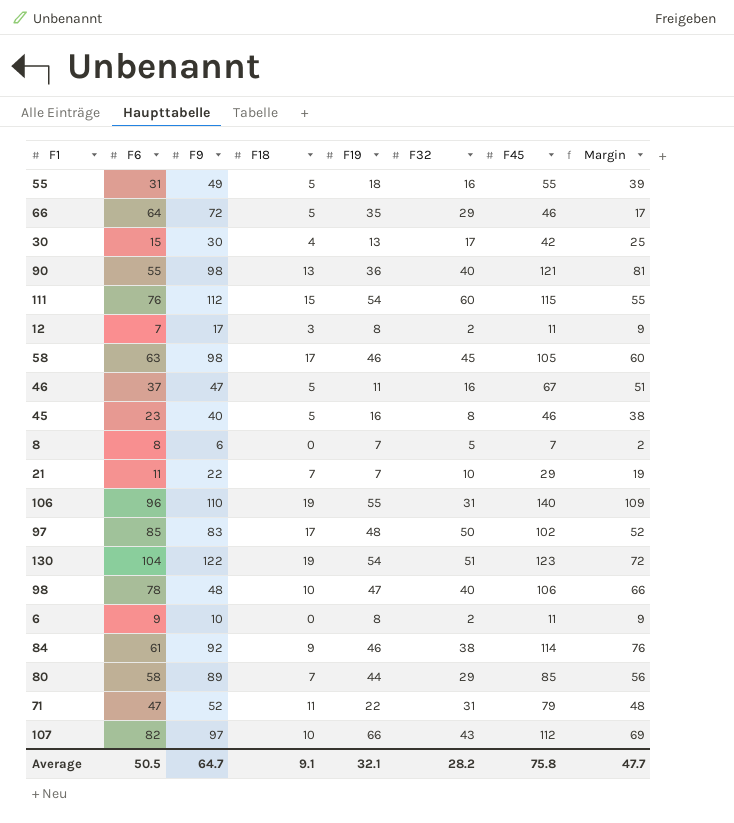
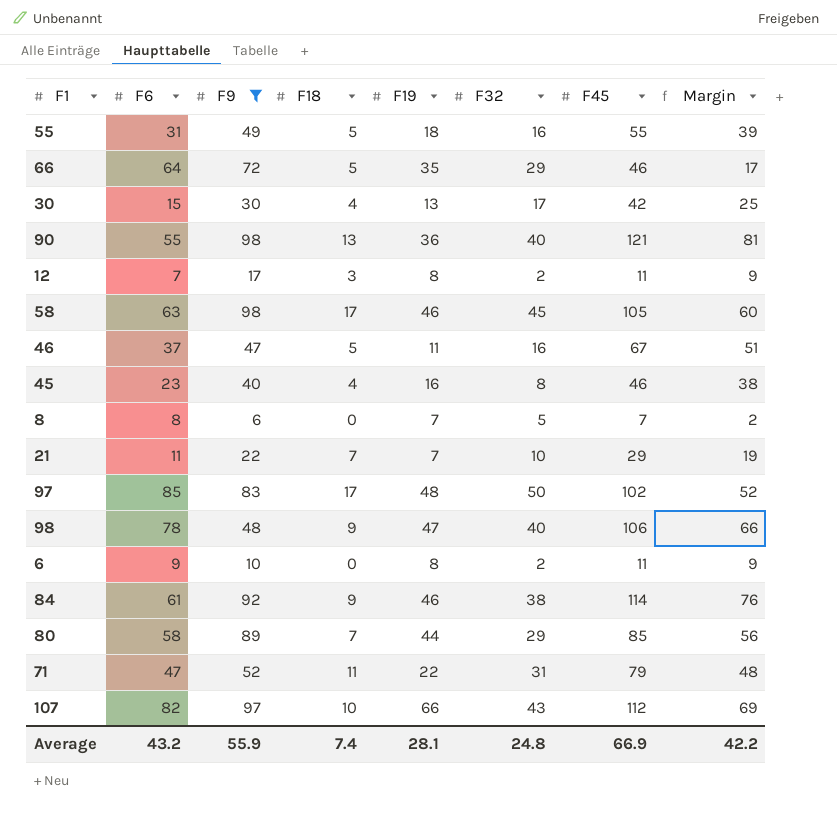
filter: none -> F9 <= 98
45 | F18: 5 -> 4
98 | F18: 10 -> 9
Average | F6: 50.5 -> 43.2
Average | F9: 64.7 -> 55.9
Average | F18: 9.1 -> 7.4
Average | F19: 32.1 -> 28.1
Average | F32: 28.2 -> 24.8
Average | F45: 75.8 -> 66.9
Average | Margin: 47.7 -> 42.2

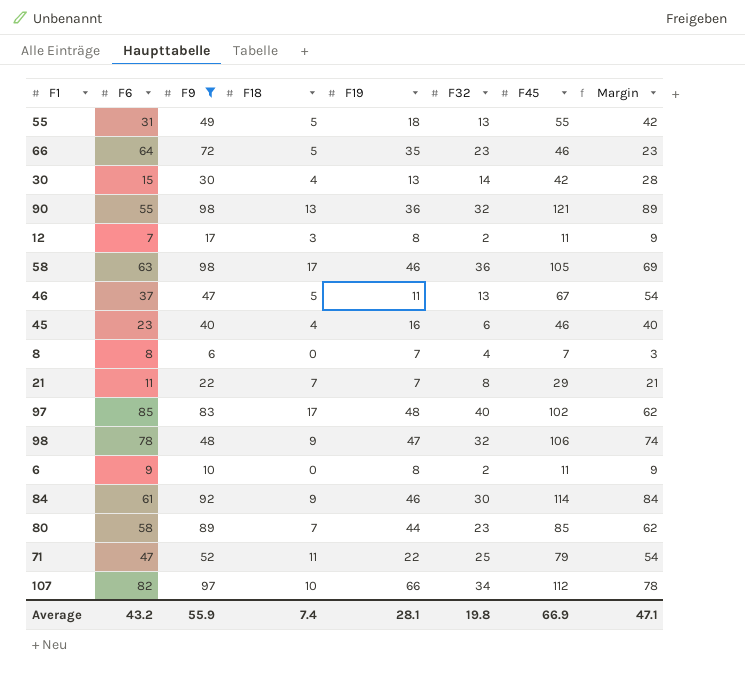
55 | F32: 16 -> 13
55 | Margin: 39 -> 42
66 | F32: 29 -> 23
66 | Margin: 17 -> 23
30 | F32: 17 -> 14
30 | Margin: 25 -> 28
90 | F32: 40 -> 32
90 | Margin: 81 -> 89
58 | F32: 45 -> 36
58 | Margin: 60 -> 69
46 | F32: 16 -> 13
46 | Margin: 51 -> 54
45 | F32: 8 -> 6
45 | Margin: 38 -> 40
8 | F32: 5 -> 4
8 | Margin: 2 -> 3
21 | F32: 10 -> 8
21 | Margin: 19 -> 21
97 | F32: 50 -> 40
97 | Margin: 52 -> 62
98 | F32: 40 -> 32
98 | Margin: 66 -> 74
84 | F32: 38 -> 30
84 | Margin: 76 -> 84
80 | F32: 29 -> 23
80 | Margin: 56 -> 62
71 | F32: 31 -> 25
71 | Margin: 48 -> 54
107 | F32: 43 -> 34
107 | Margin: 69 -> 78
Average | F32: 24.8 -> 19.8
Average | Margin: 42.2 -> 47.1

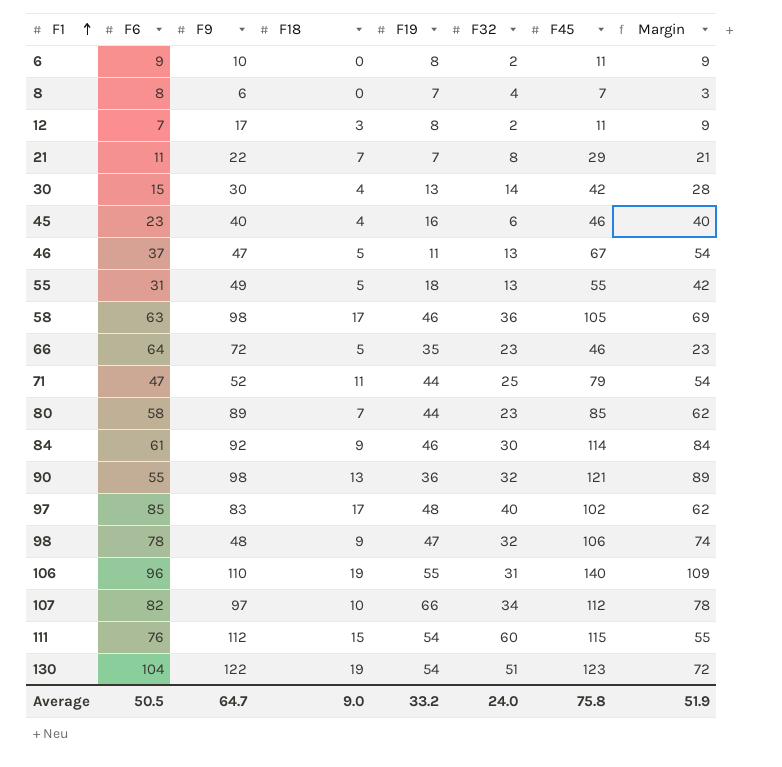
filter: F9 <= 98 -> none
row order: none -> F1 ascending
71 | F19: 22 -> 44
Average | F6: 43.2 -> 50.5
Average | F9: 55.9 -> 64.7
Average | F18: 7.4 -> 9.0
Average | F19: 28.1 -> 33.2
Average | F32: 19.8 -> 24.0
Average | F45: 66.9 -> 75.8
Average | Margin: 47.1 -> 51.9

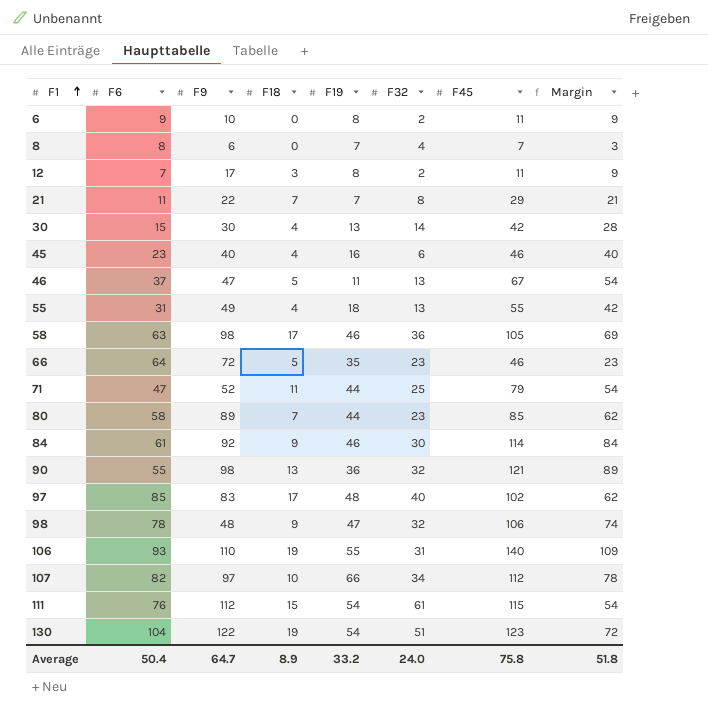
55 | F18: 5 -> 4
106 | F6: 96 -> 93
111 | F32: 60 -> 61
111 | Margin: 55 -> 54
Average | F6: 50.5 -> 50.4
Average | F18: 9.0 -> 8.9
Average | Margin: 51.9 -> 51.8

